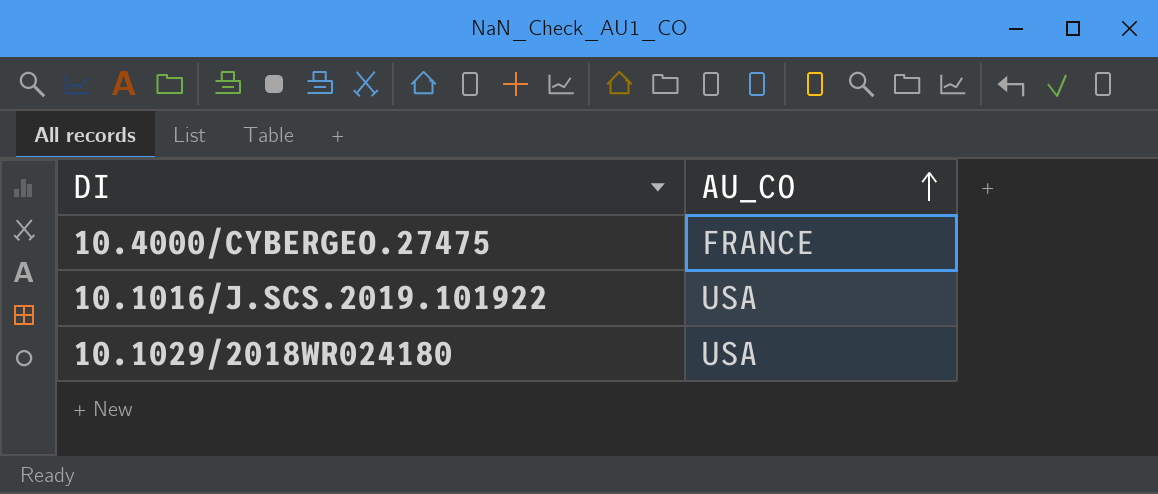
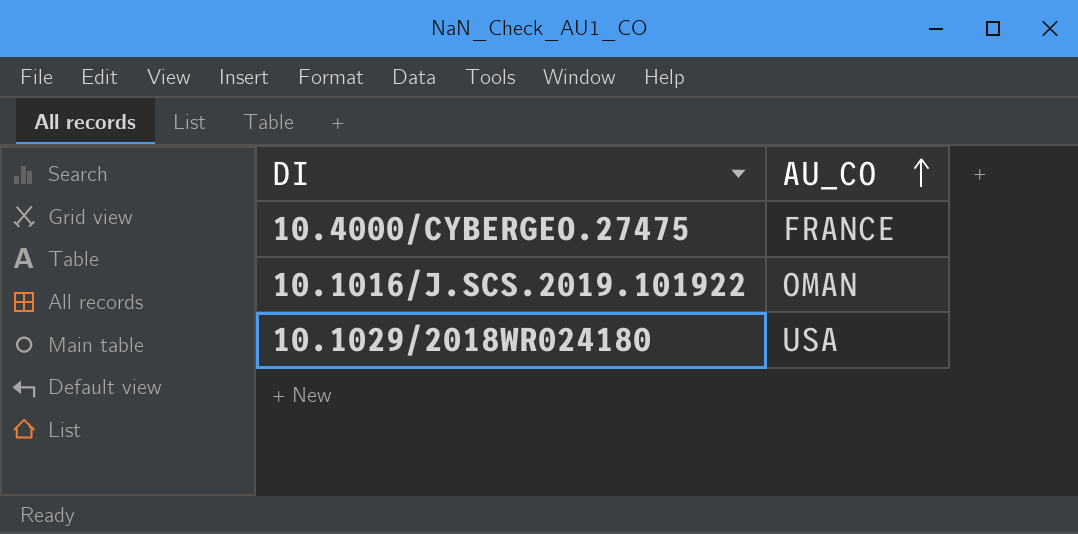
10.1016/J.SCS.2019.101922 | AU_CO: USA -> OMAN

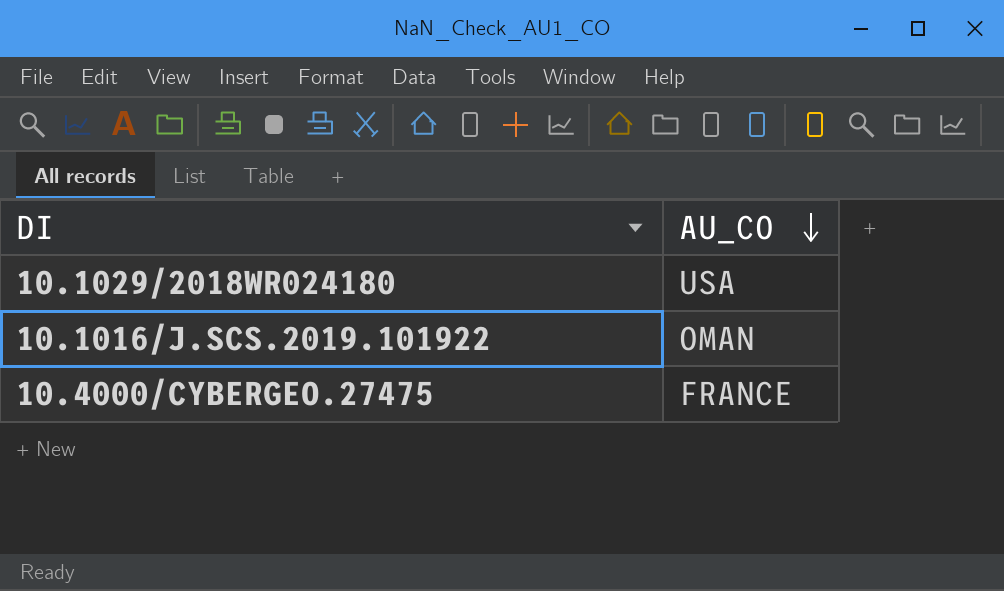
row order: AU_CO ascending -> AU_CO descending

